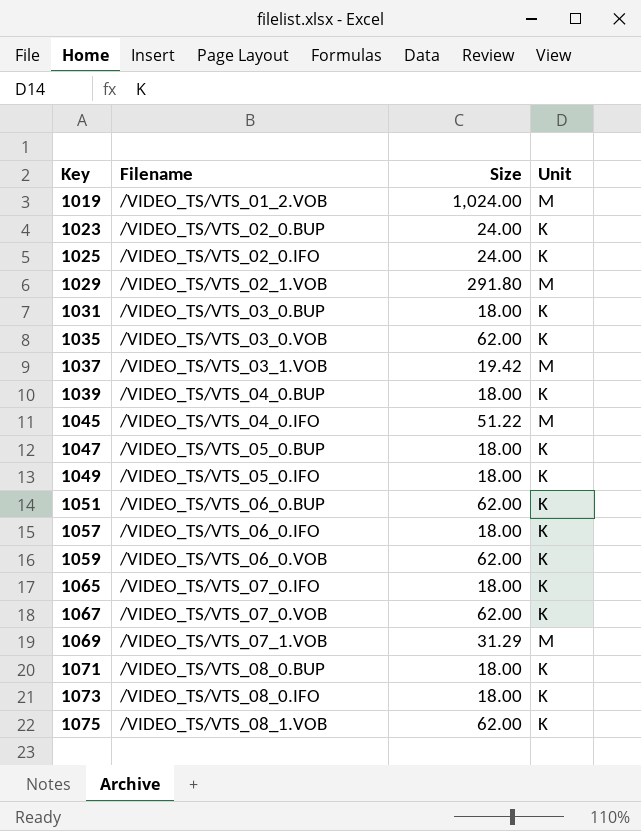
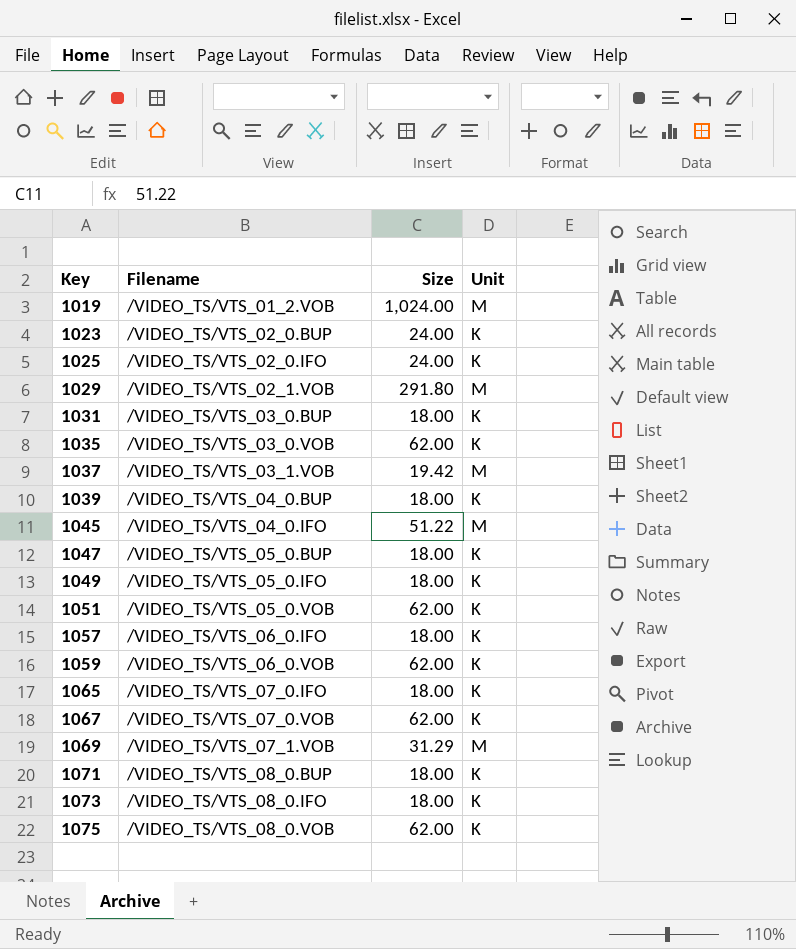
1051 | Filename: /VIDEO_TS/VTS_06_0.BUP -> /VIDEO_TS/VTS_05_0.VOB
1075 | Filename: /VIDEO_TS/VTS_08_1.VOB -> /VIDEO_TS/VTS_08_0.VOB

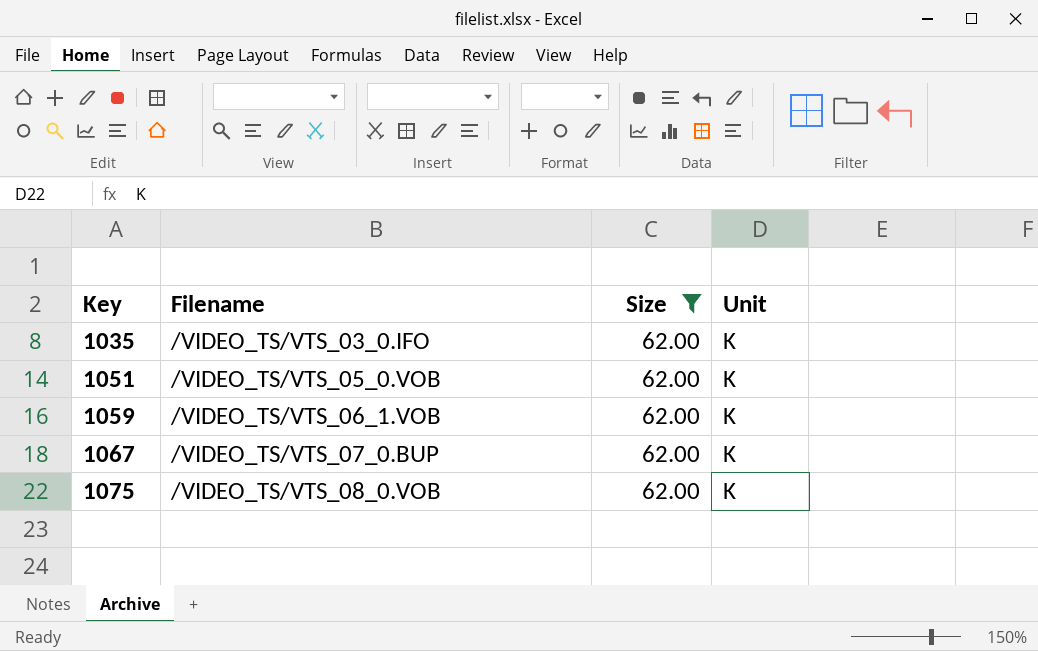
filter: none -> Size = 62.00
1035 | Filename: /VIDEO_TS/VTS_03_0.VOB -> /VIDEO_TS/VTS_03_0.IFO
1059 | Filename: /VIDEO_TS/VTS_06_0.VOB -> /VIDEO_TS/VTS_06_1.VOB
1067 | Filename: /VIDEO_TS/VTS_07_0.VOB -> /VIDEO_TS/VTS_07_0.BUP

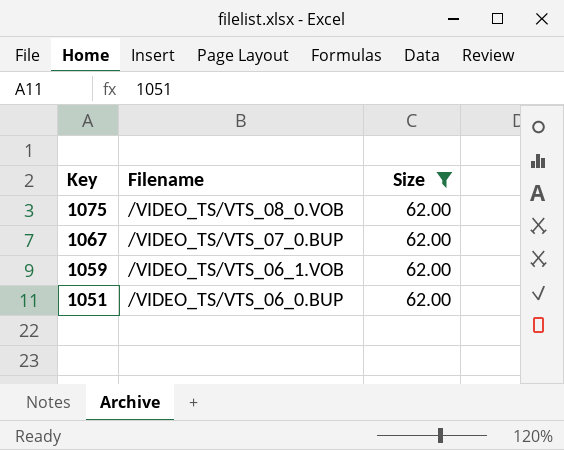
row order: Key ascending -> Key descending
column Unit | position: 4 -> none
row 1035: /VIDEO_TS/VTS_03_0.IFO | 62.00 | K -> none
1051 | Filename: /VIDEO_TS/VTS_05_0.VOB -> /VIDEO_TS/VTS_06_0.BUP

